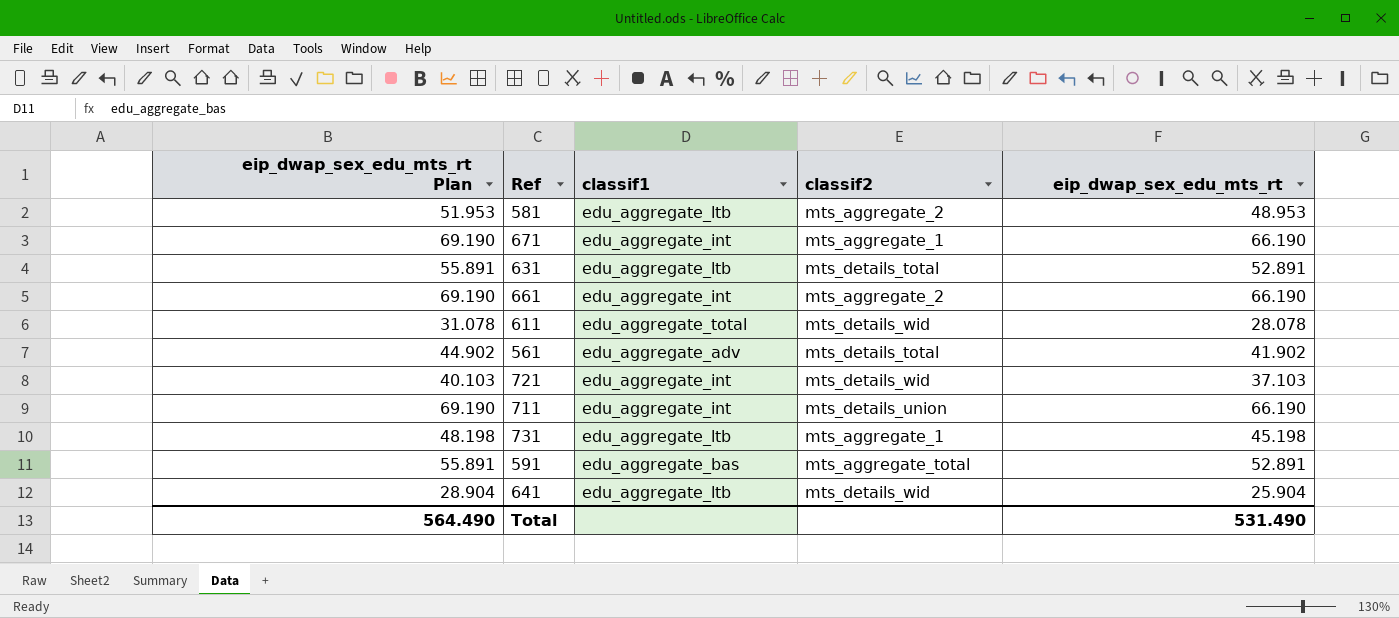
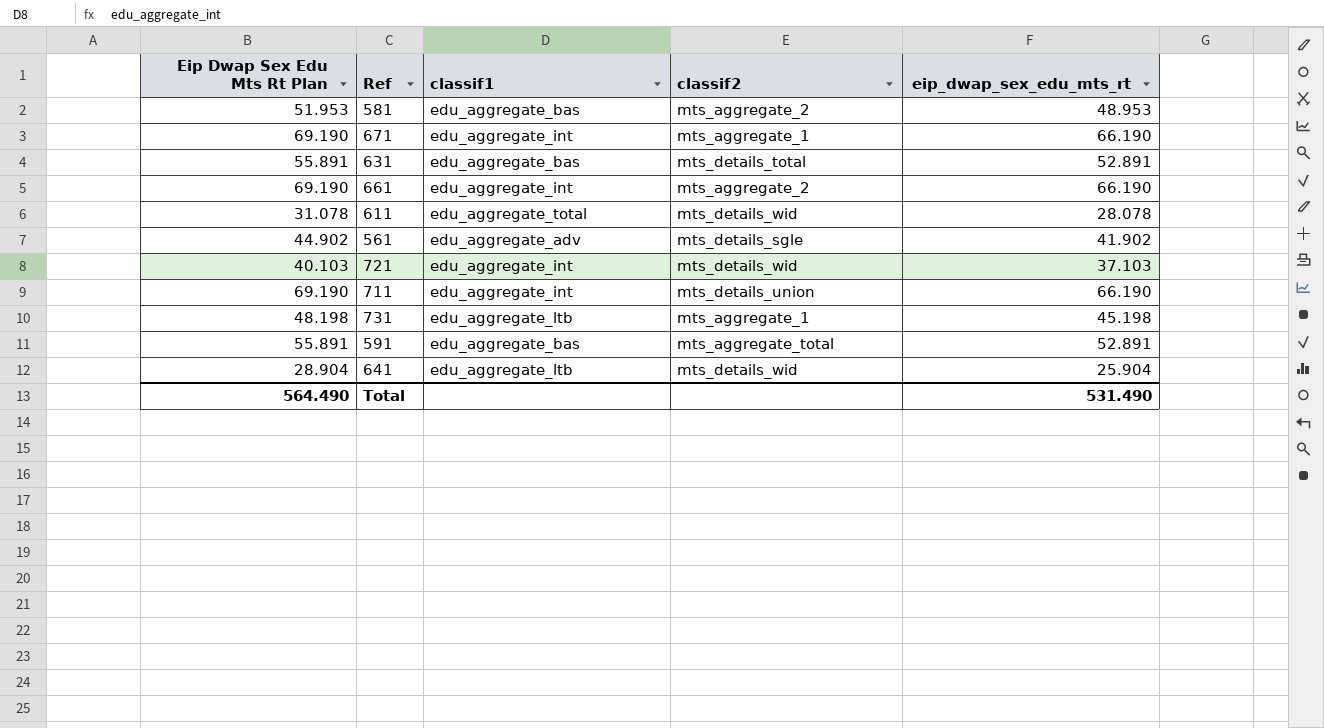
column name: eip_dwap_sex_edu_mts_rt Plan -> Eip Dwap Sex Edu Mts Rt Plan
581 | classif1: edu_aggregate_ltb -> edu_aggregate_bas
631 | classif1: edu_aggregate_ltb -> edu_aggregate_bas
561 | classif2: mts_details_total -> mts_details_sgle

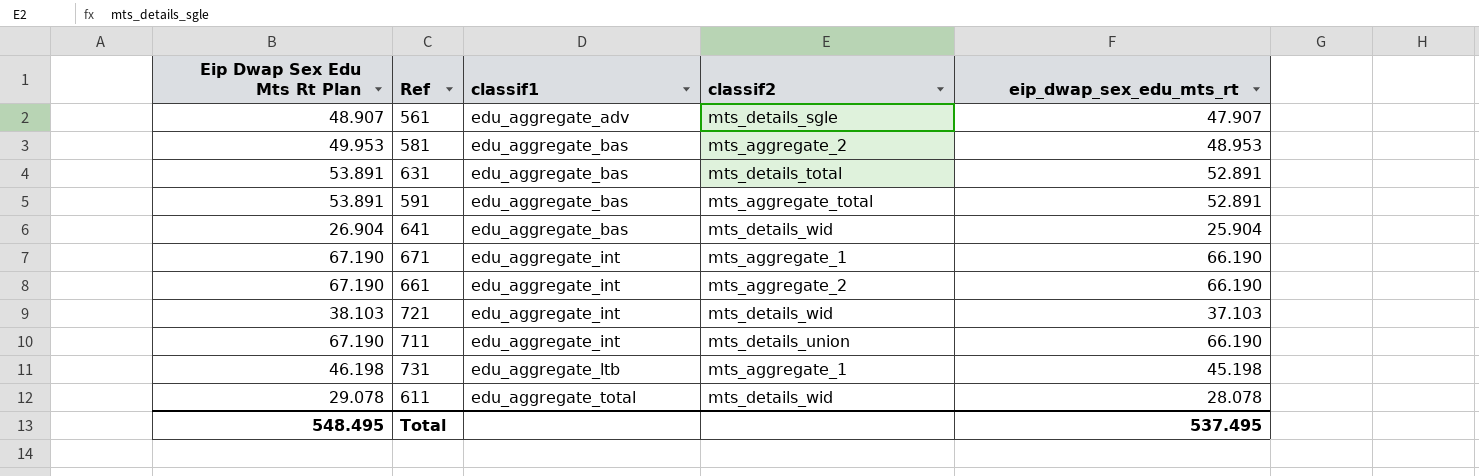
row order: none -> classif1 ascending
column Eip Dwap Sex Edu Mts Rt Plan | formula: [eip_dwap_sex_edu_mts_rt] + 3 -> [eip_dwap_sex_edu_mts_rt] + 1
561 | eip_dwap_sex_edu_mts_rt: 41.902 -> 47.907
641 | classif1: edu_aggregate_ltb -> edu_aggregate_bas
Total | Eip Dwap Sex Edu Mts Rt Plan: 564.490 -> 548.495
Total | eip_dwap_sex_edu_mts_rt: 531.490 -> 537.495

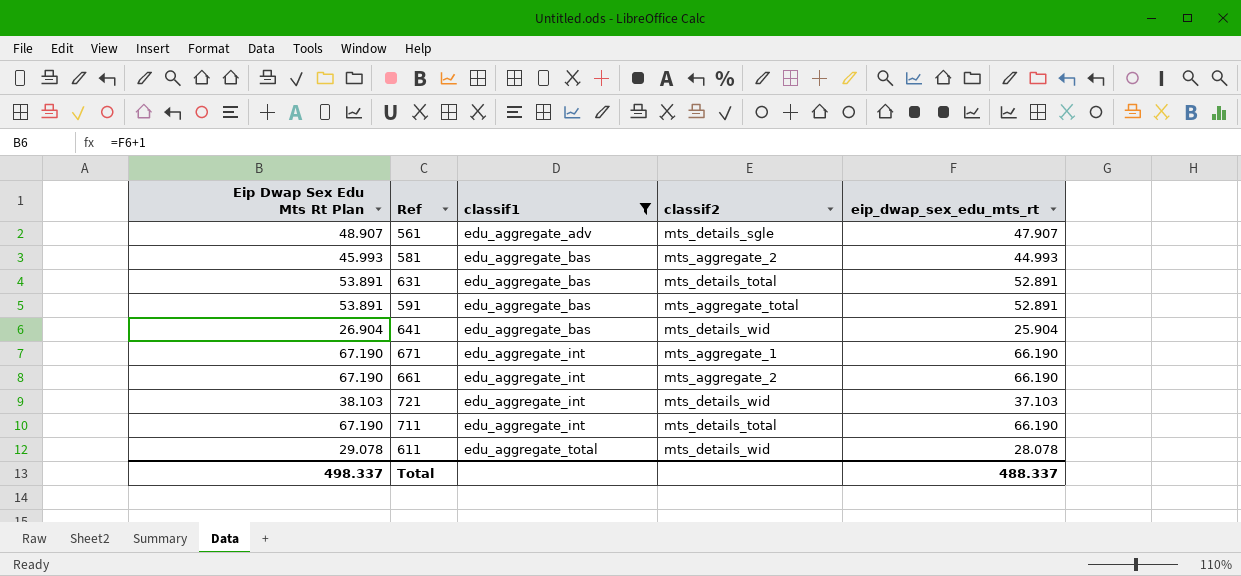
filter: none -> classif1 != edu_aggregate_ltb
581 | Eip Dwap Sex Edu Mts Rt Plan: 49.953 -> 45.993
581 | eip_dwap_sex_edu_mts_rt: 48.953 -> 44.993
711 | classif2: mts_details_union -> mts_details_total
Total | Eip Dwap Sex Edu Mts Rt Plan: 548.495 -> 498.337
Total | eip_dwap_sex_edu_mts_rt: 537.495 -> 488.337

